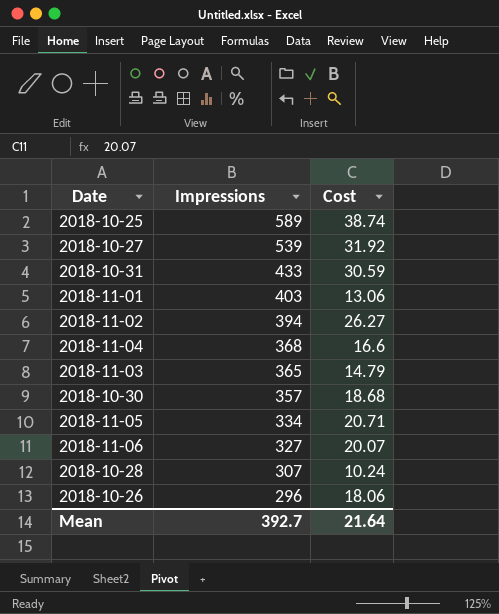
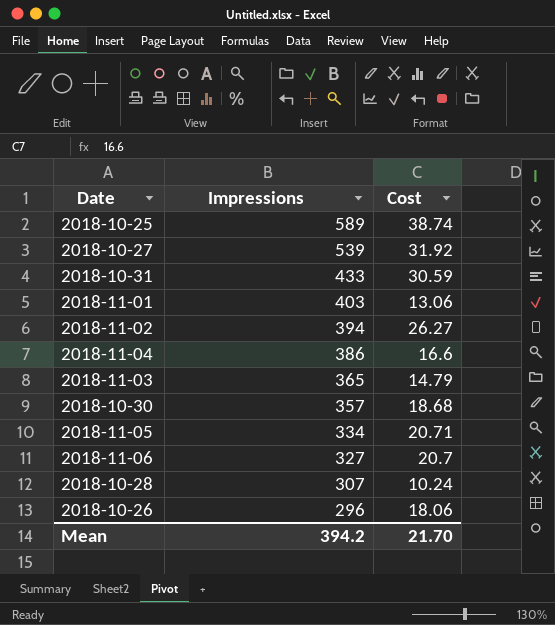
2018-11-04 | Impressions: 368 -> 386
2018-11-06 | Cost: 20.07 -> 20.7
Mean | Impressions: 392.7 -> 394.2
Mean | Cost: 21.64 -> 21.70

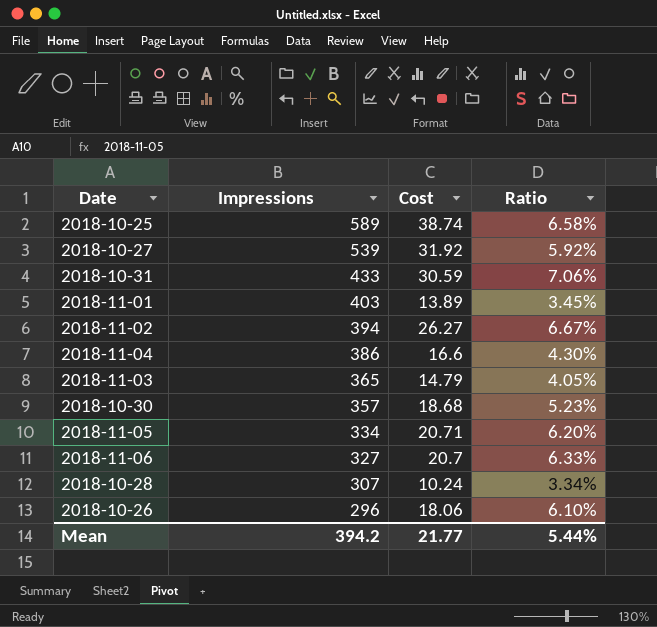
column Ratio | formula: none -> [Cost] / [Impressions]
2018-11-01 | Cost: 13.06 -> 13.89
Mean | Cost: 21.70 -> 21.77

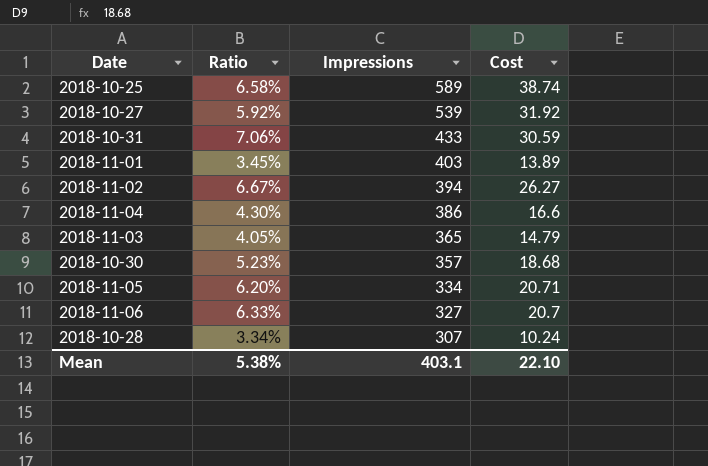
column Ratio | position: 4 -> 2
row 2018-10-26: 296 | 18.06 | 6.10% -> none
Mean | Ratio: 5.44% -> 5.38%
Mean | Impressions: 394.2 -> 403.1
Mean | Cost: 21.77 -> 22.10

